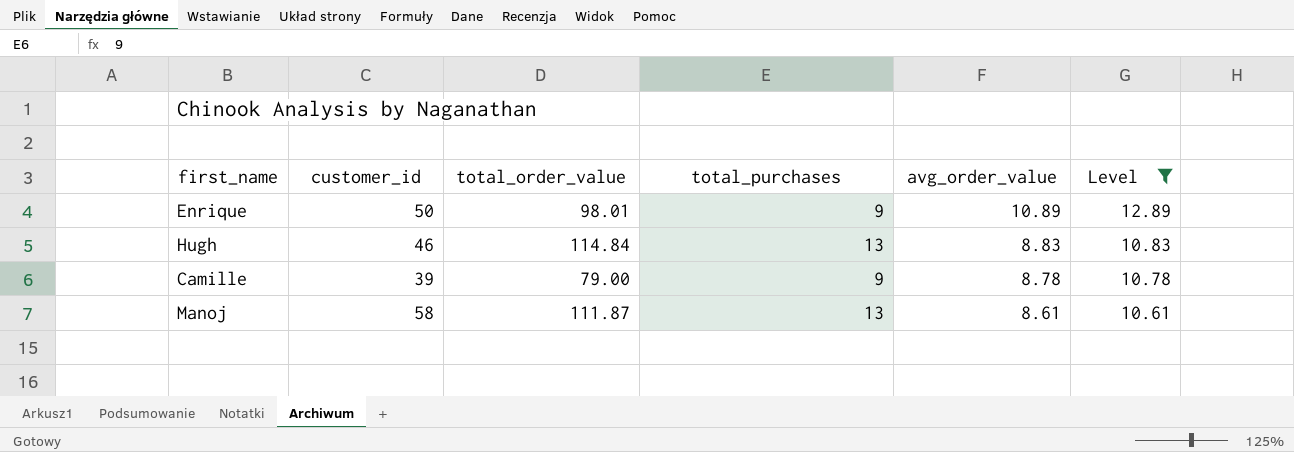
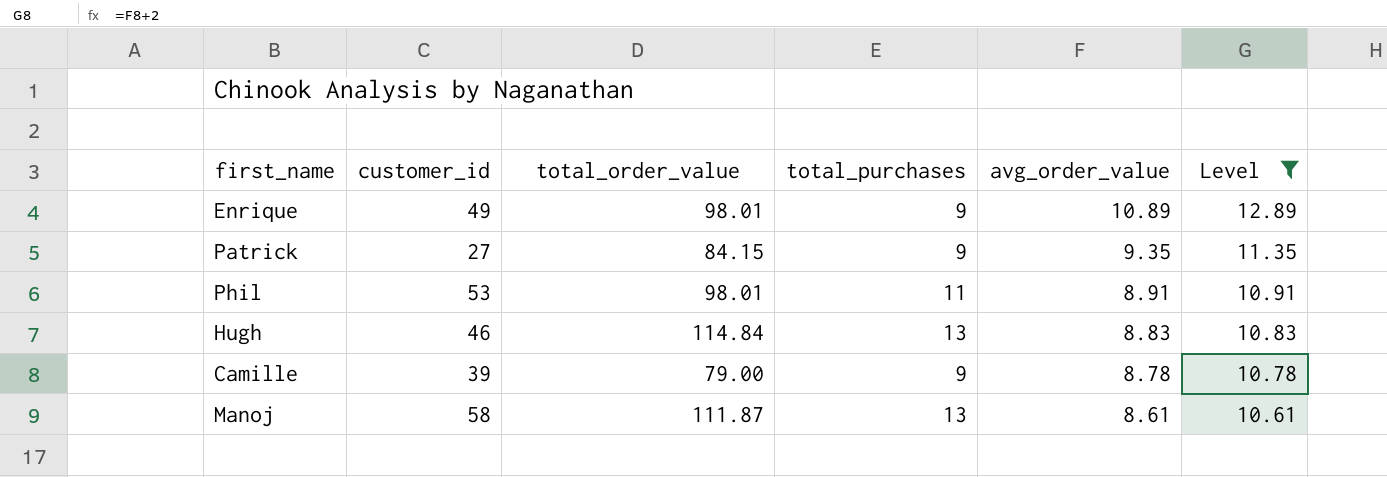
Enrique | customer_id: 50 -> 49
row Patrick: none -> 27 | 84.15 | 9 | 9.35 | 11.35
row Phil: none -> 53 | 98.01 | 11 | 8.91 | 10.91

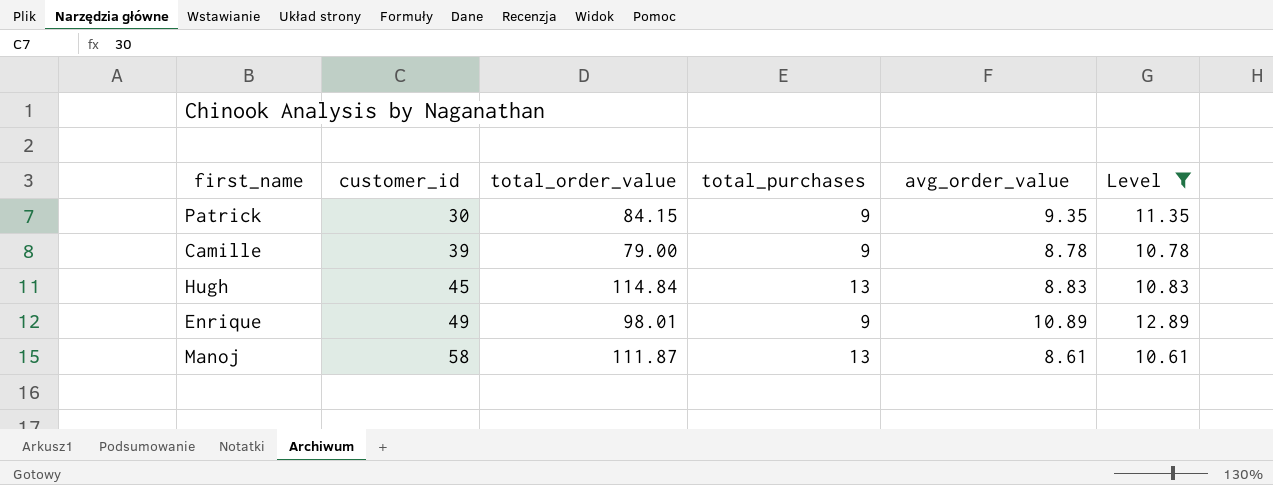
row order: avg_order_value descending -> customer_id ascending
row Phil: 53 | 98.01 | 11 | 8.91 | 10.91 -> none
Patrick | customer_id: 27 -> 30
Hugh | customer_id: 46 -> 45

